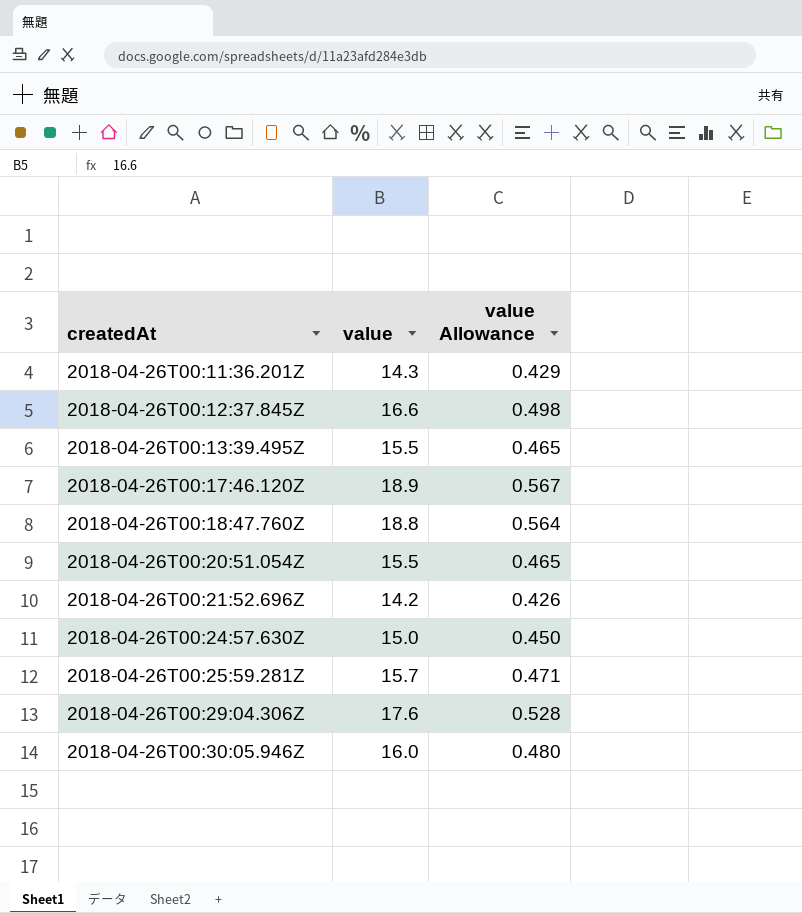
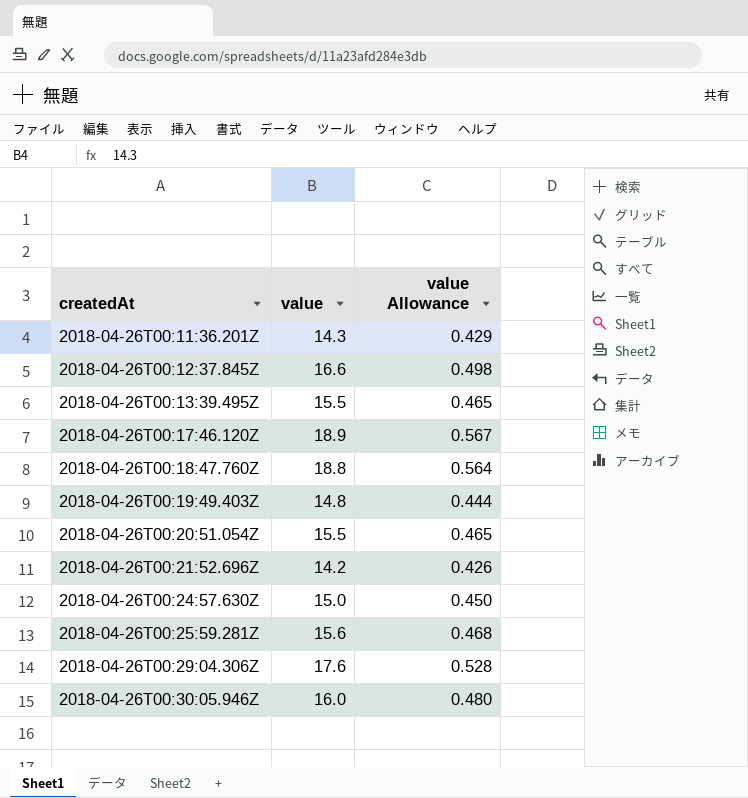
row 2018-04-26T00:19:49.403Z: none -> 14.8 | 0.444
2018-04-26T00:25:59.281Z | value: 15.7 -> 15.6
2018-04-26T00:25:59.281Z | value Allowance: 0.471 -> 0.468

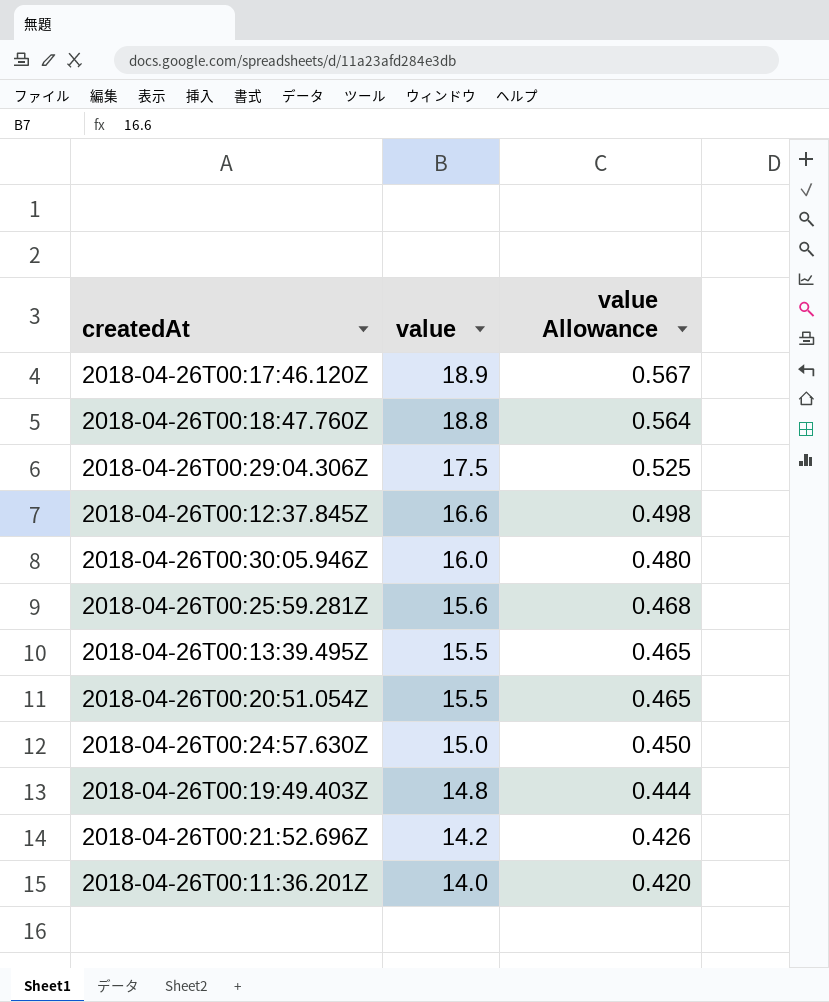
row order: createdAt ascending -> value descending
2018-04-26T00:29:04.306Z | value: 17.6 -> 17.5
2018-04-26T00:29:04.306Z | value Allowance: 0.528 -> 0.525
2018-04-26T00:11:36.201Z | value: 14.3 -> 14.0
2018-04-26T00:11:36.201Z | value Allowance: 0.429 -> 0.420

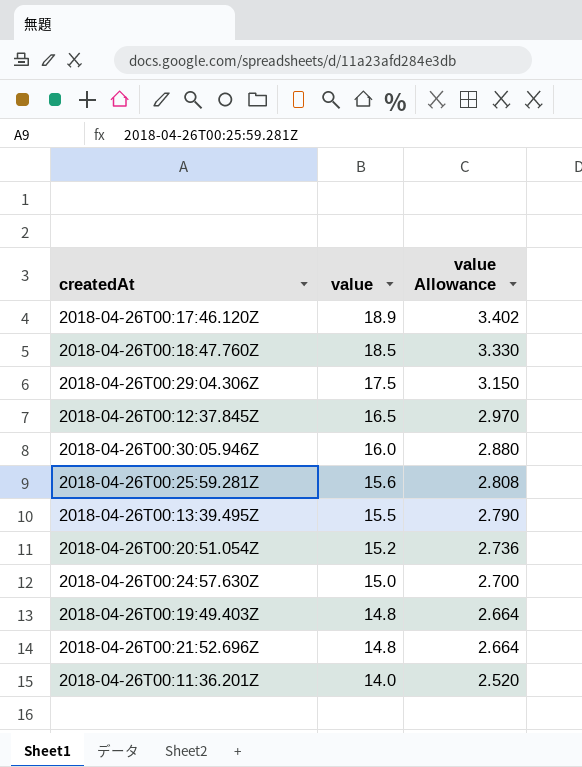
column value Allowance | formula: [value] * 0.03 -> [value] * 0.18
2018-04-26T00:18:47.760Z | value: 18.8 -> 18.5
2018-04-26T00:12:37.845Z | value: 16.6 -> 16.5
2018-04-26T00:20:51.054Z | value: 15.5 -> 15.2
2018-04-26T00:21:52.696Z | value: 14.2 -> 14.8

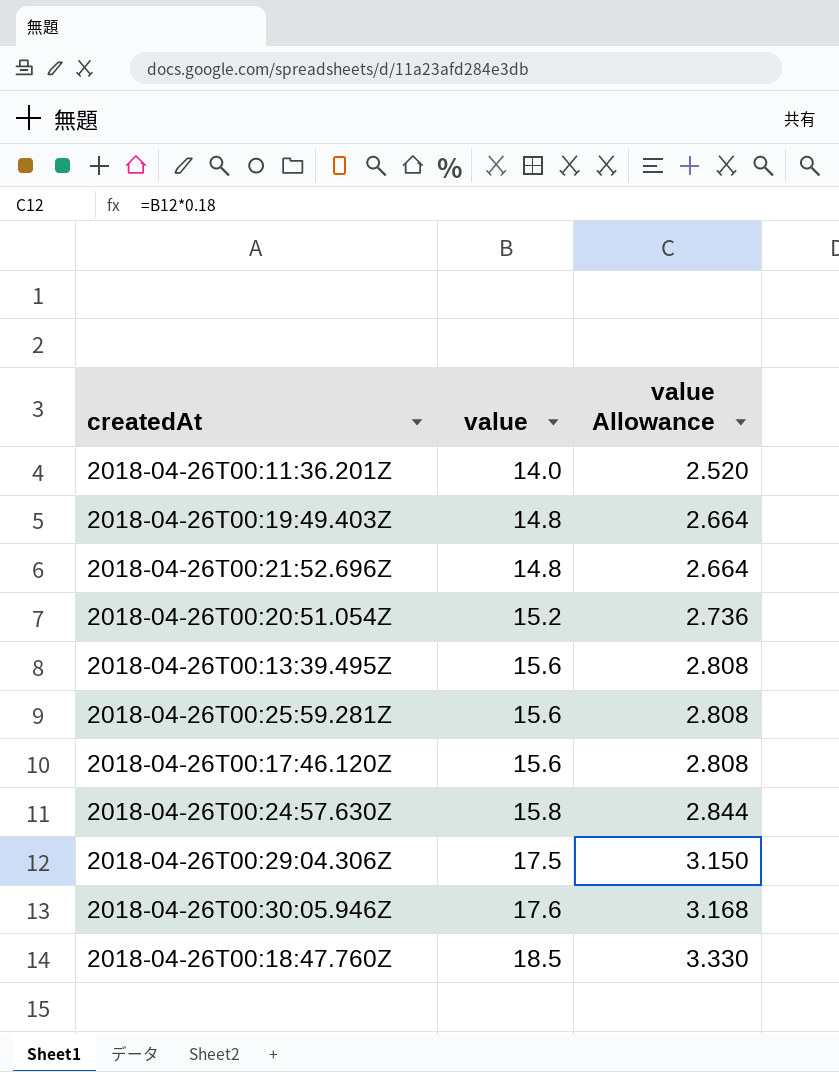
row order: value descending -> value ascending
row 2018-04-26T00:12:37.845Z: 16.5 | 2.970 -> none
2018-04-26T00:13:39.495Z | value: 15.5 -> 15.6
2018-04-26T00:13:39.495Z | value Allowance: 2.790 -> 2.808
2018-04-26T00:17:46.120Z | value: 18.9 -> 15.6
2018-04-26T00:17:46.120Z | value Allowance: 3.402 -> 2.808
2018-04-26T00:24:57.630Z | value: 15.0 -> 15.8
2018-04-26T00:24:57.630Z | value Allowance: 2.700 -> 2.844
2018-04-26T00:30:05.946Z | value: 16.0 -> 17.6
2018-04-26T00:30:05.946Z | value Allowance: 2.880 -> 3.168

